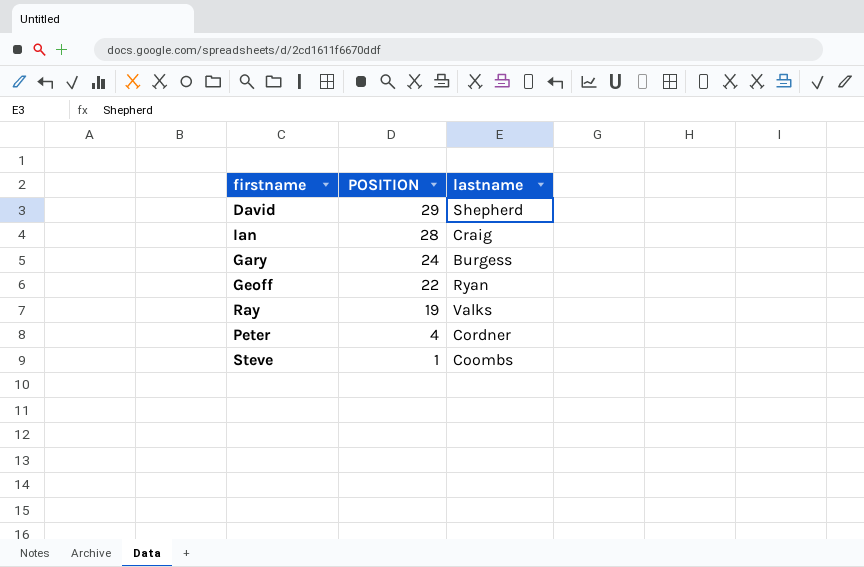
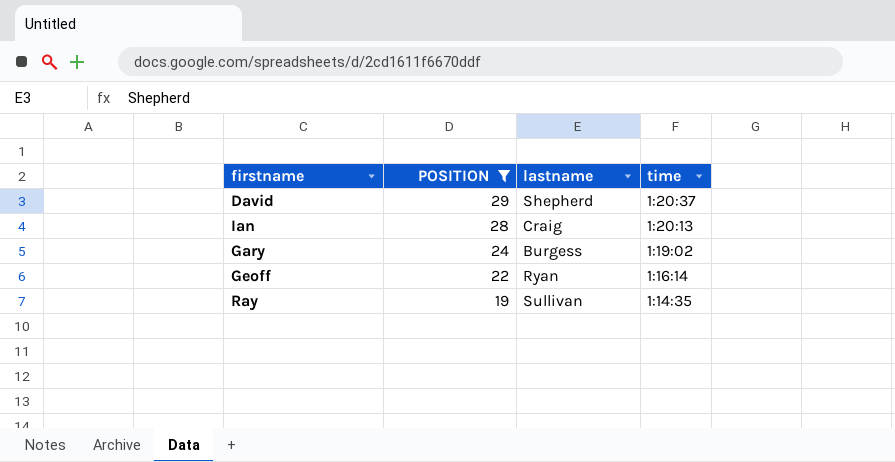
filter: none -> POSITION >= 19
column time | position: none -> 4
Ray | lastname: Valks -> Sullivan

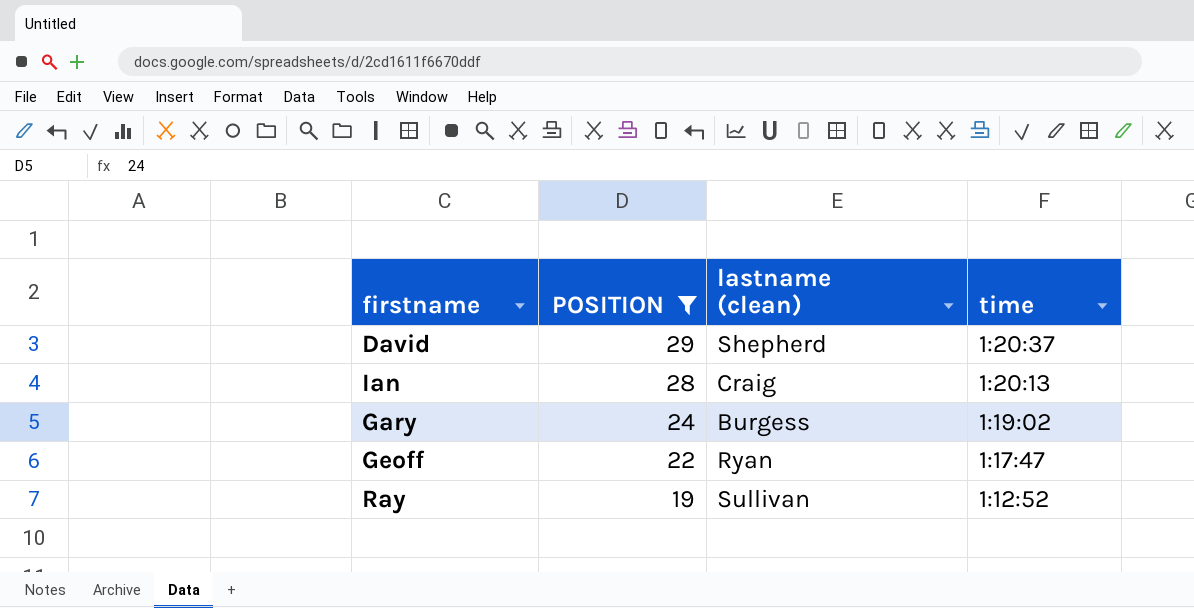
column name: lastname -> lastname (clean)
Geoff | time: 1:16:14 -> 1:17:47
Ray | time: 1:14:35 -> 1:12:52

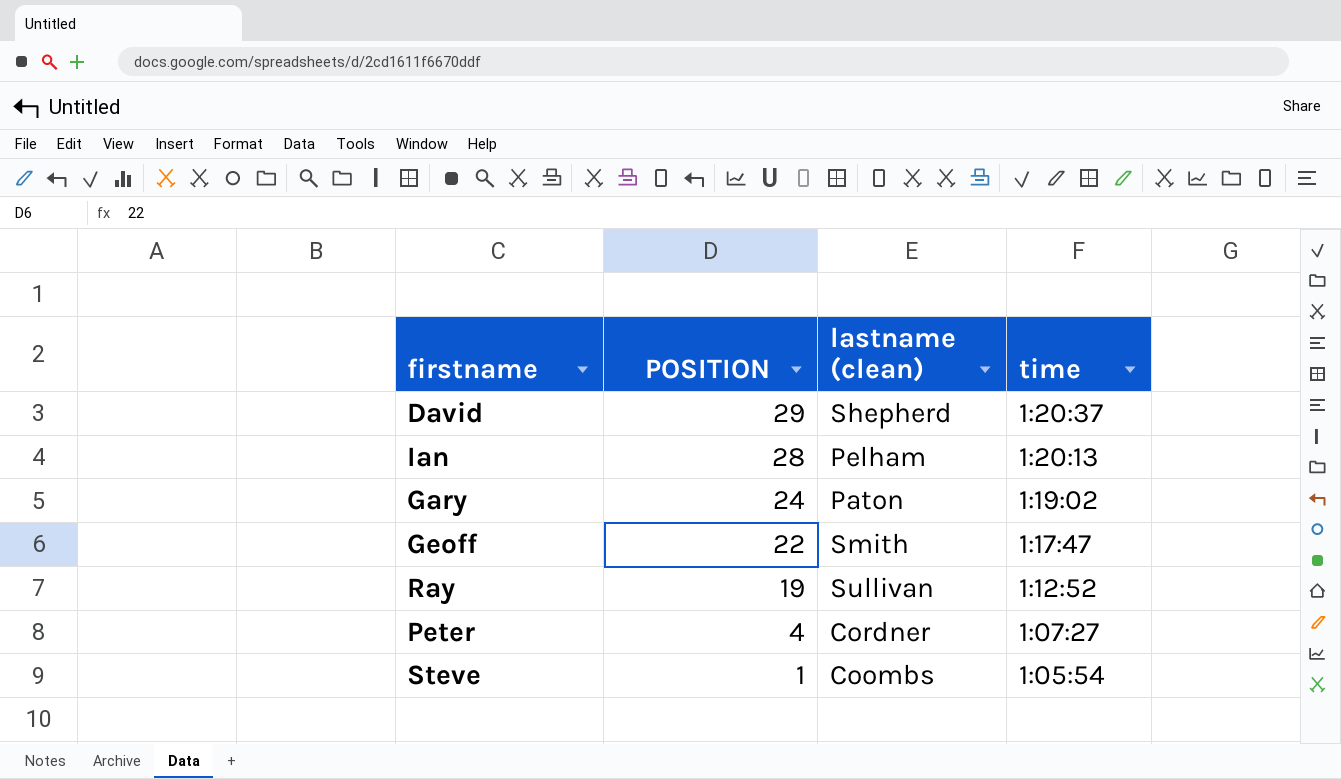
filter: POSITION >= 19 -> none
Ian | lastname (clean): Craig -> Pelham
Gary | lastname (clean): Burgess -> Paton
Geoff | lastname (clean): Ryan -> Smith

